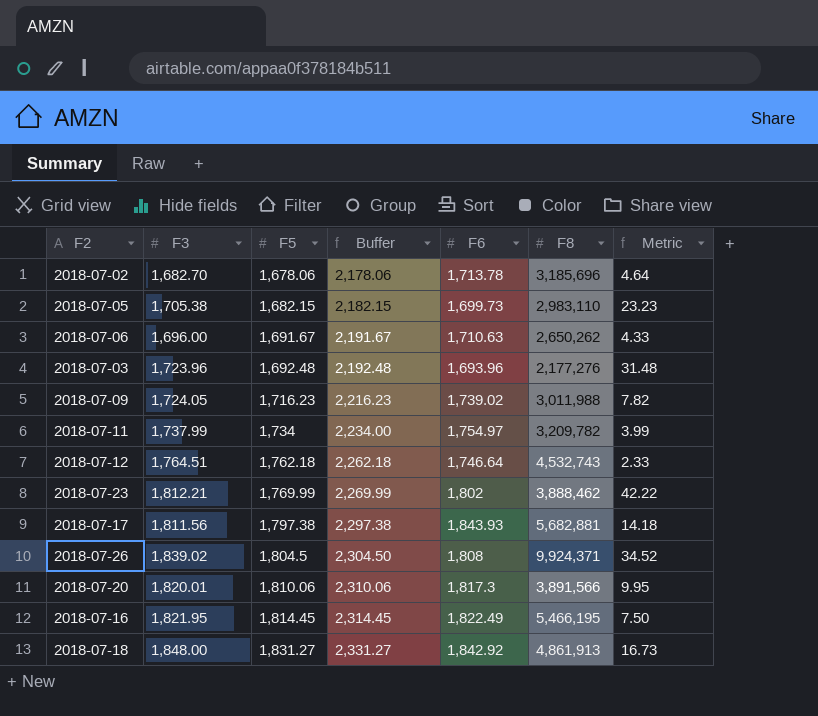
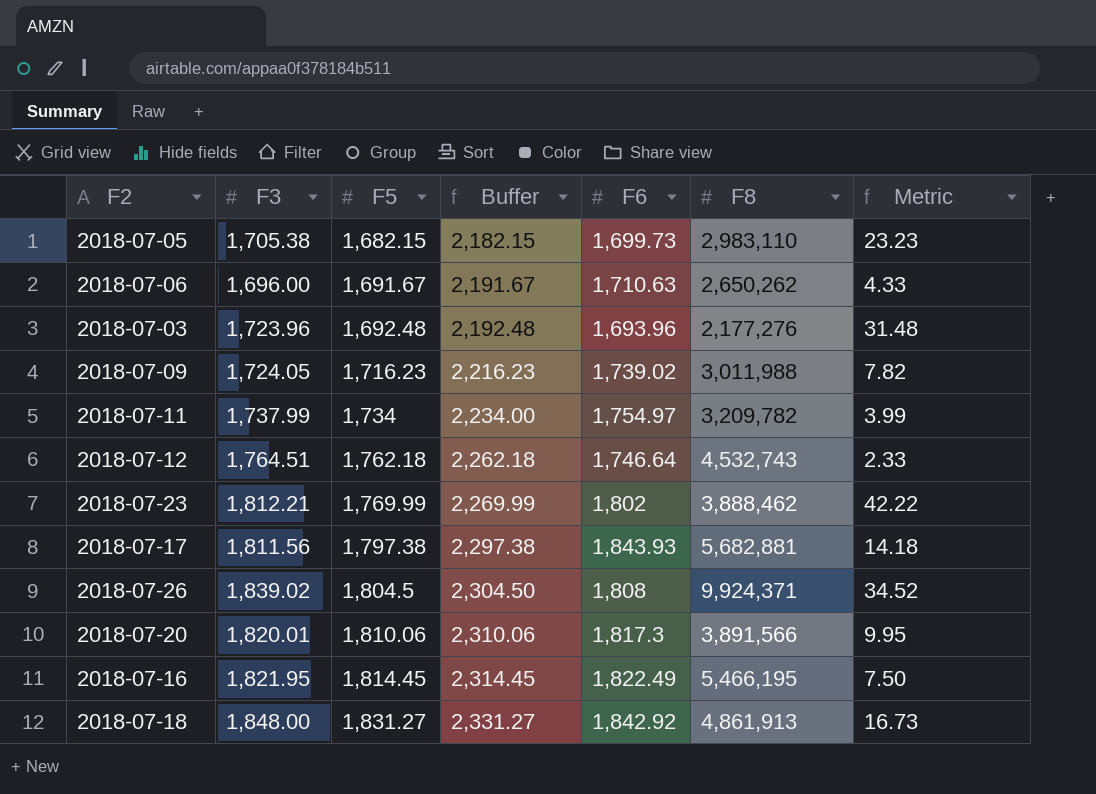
row 2018-07-02: 1,682.70 | 1,678.06 | 2,178.06 | 1,713.78 | 3,185,696 | 4.64 -> none

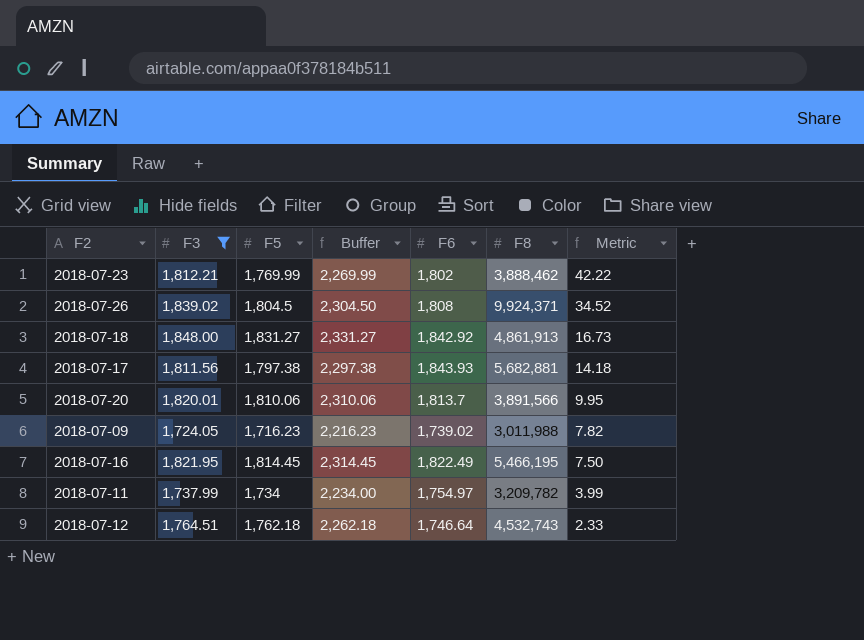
filter: none -> F3 >= 1,724.05
row order: F5 ascending -> Metric descending
2018-07-20 | F6: 1,817.3 -> 1,813.7

